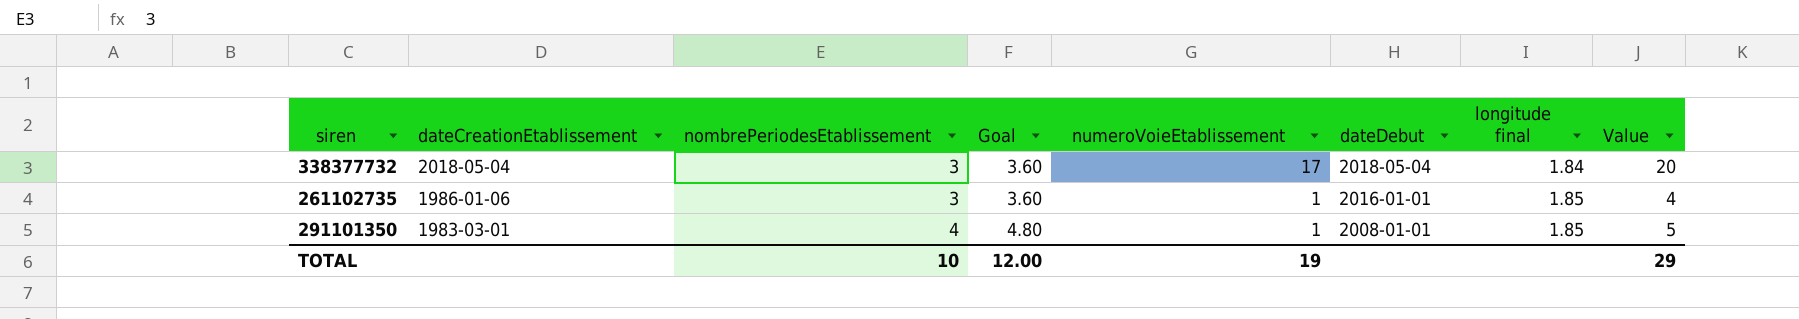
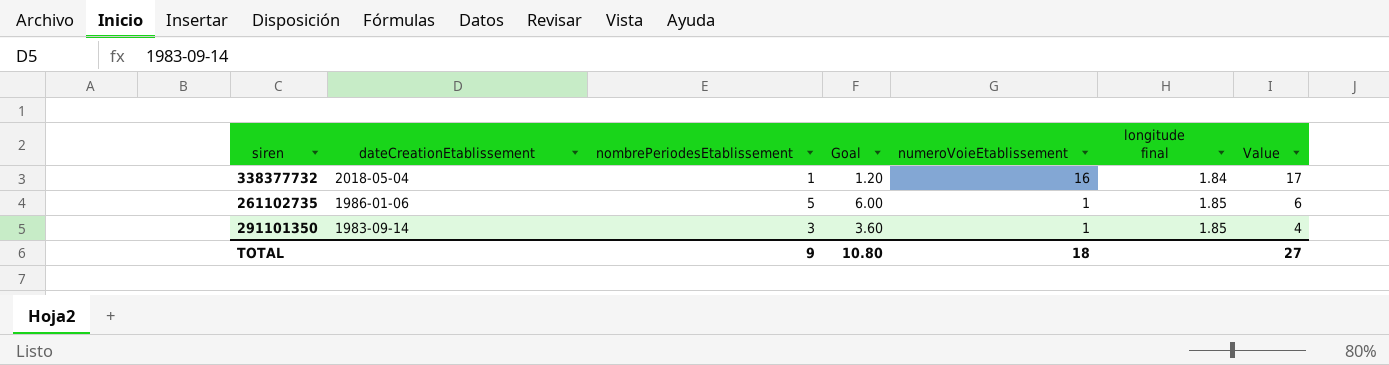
column dateDebut | position: 6 -> none
338377732 | nombrePeriodesEtablissement: 3 -> 1
338377732 | Goal: 3.60 -> 1.20
338377732 | numeroVoieEtablissement: 17 -> 16
338377732 | Value: 20 -> 17
261102735 | nombrePeriodesEtablissement: 3 -> 5
261102735 | Goal: 3.60 -> 6.00
261102735 | Value: 4 -> 6
291101350 | dateCreationEtablissement: 1983-03-01 -> 1983-09-14
291101350 | nombrePeriodesEtablissement: 4 -> 3
291101350 | Goal: 4.80 -> 3.60
291101350 | Value: 5 -> 4
TOTAL | nombrePeriodesEtablissement: 10 -> 9
TOTAL | Goal: 12.00 -> 10.80
TOTAL | numeroVoieEtablissement: 19 -> 18
TOTAL | Value: 29 -> 27

